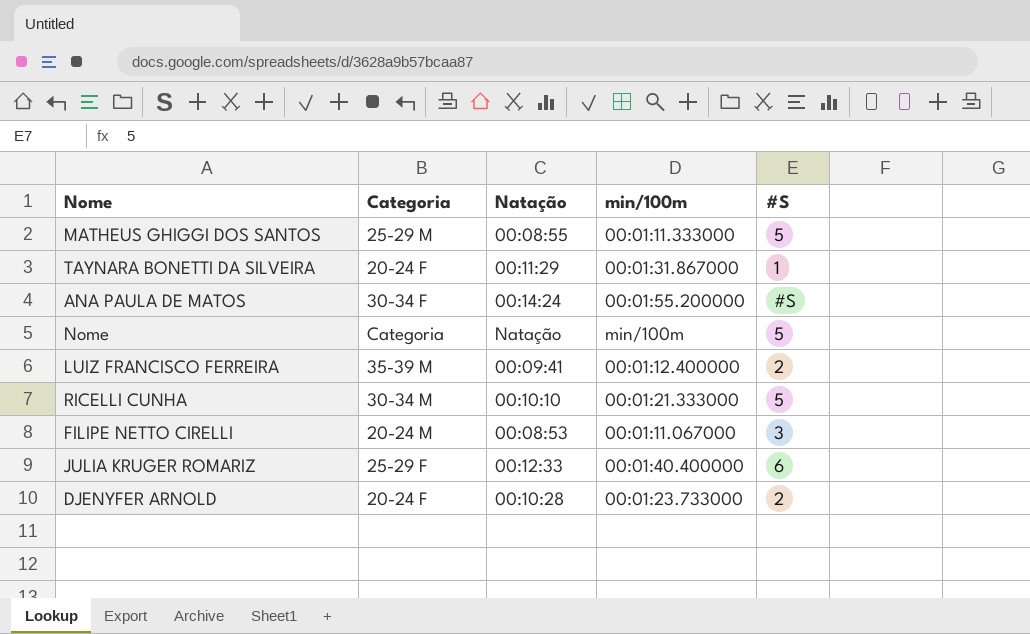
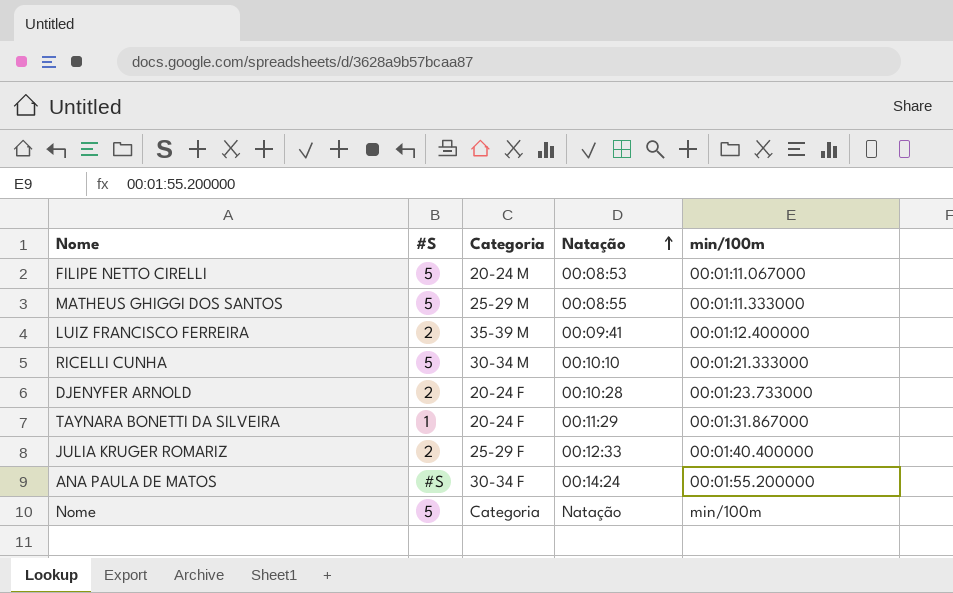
row order: none -> Natação ascending
column #S | position: 5 -> 2
FILIPE NETTO CIRELLI | #S: 3 -> 5
JULIA KRUGER ROMARIZ | #S: 6 -> 2

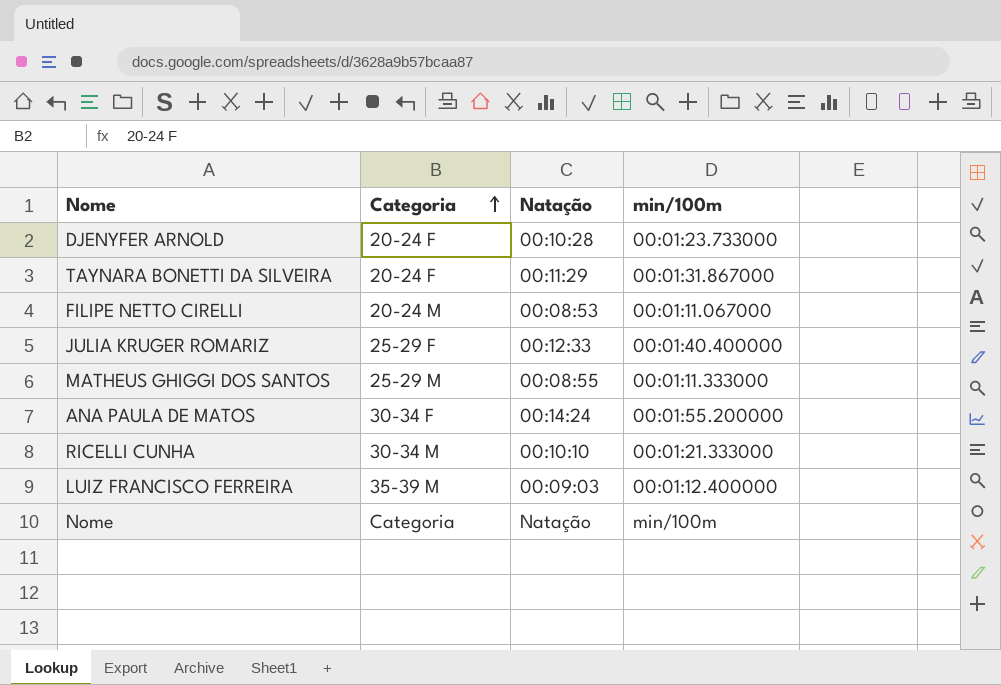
row order: Natação ascending -> Categoria ascending
column #S | position: 2 -> none
LUIZ FRANCISCO FERREIRA | Natação: 00:09:41 -> 00:09:03

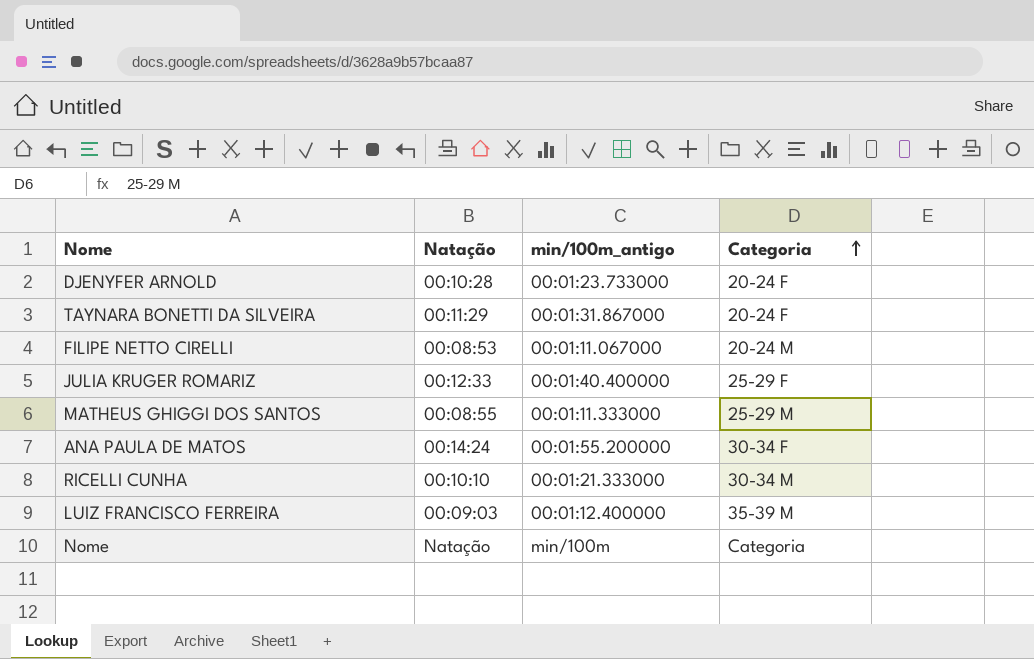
column name: min/100m -> min/100m_antigo
column Categoria | position: 2 -> 4

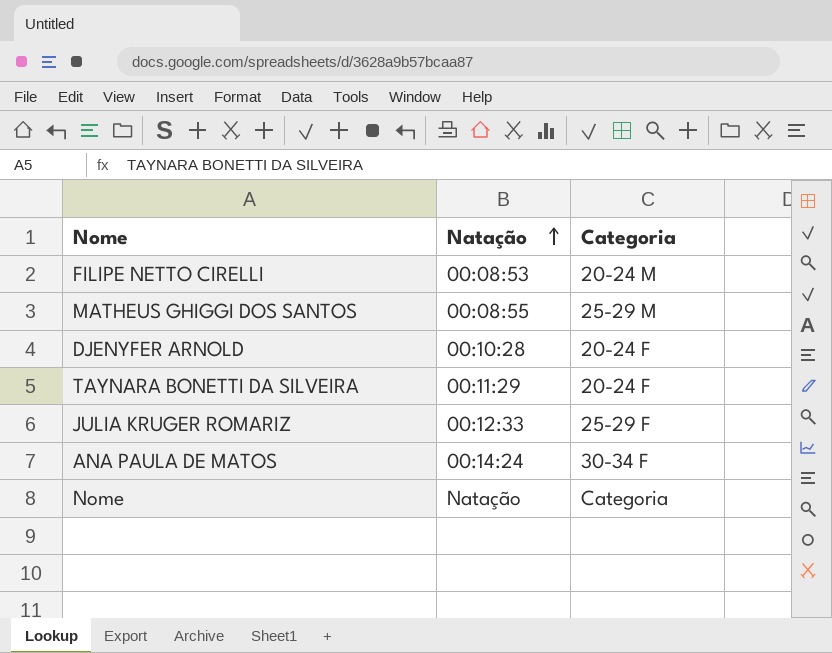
row order: Categoria ascending -> Natação ascending
column min/100m_antigo | position: 3 -> none
row RICELLI CUNHA: 00:10:10 | 00:01:21.333000 | 30-34 M -> none
row LUIZ FRANCISCO FERREIRA: 00:09:03 | 00:01:12.400000 | 35-39 M -> none

